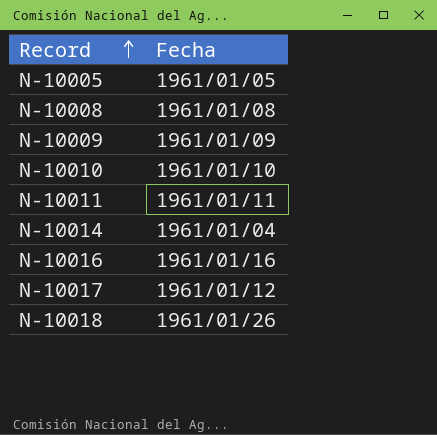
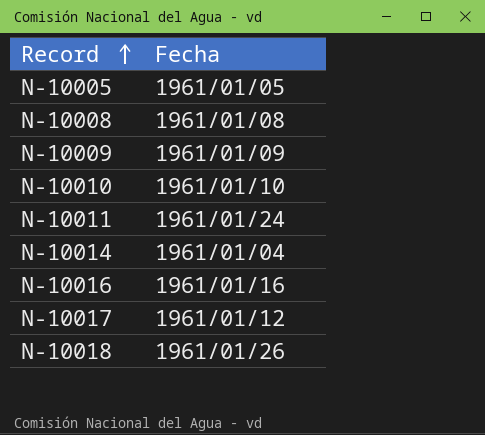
N-10011 | Fecha: 1961/01/11 -> 1961/01/24

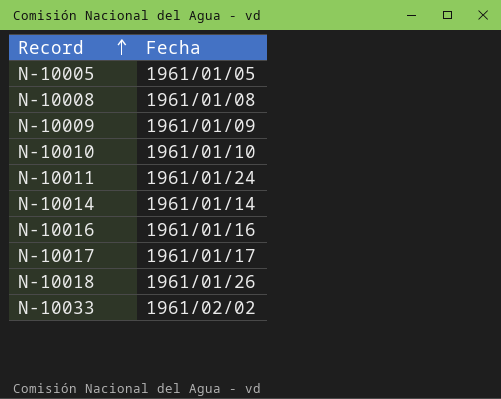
N-10014 | Fecha: 1961/01/04 -> 1961/01/14
N-10017 | Fecha: 1961/01/12 -> 1961/01/17
row N-10033: none -> 1961/02/02

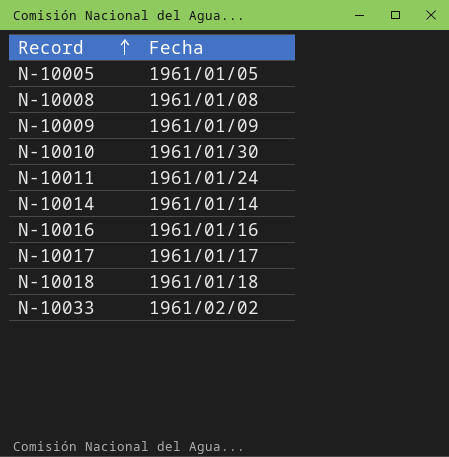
N-10010 | Fecha: 1961/01/10 -> 1961/01/30
N-10018 | Fecha: 1961/01/26 -> 1961/01/18

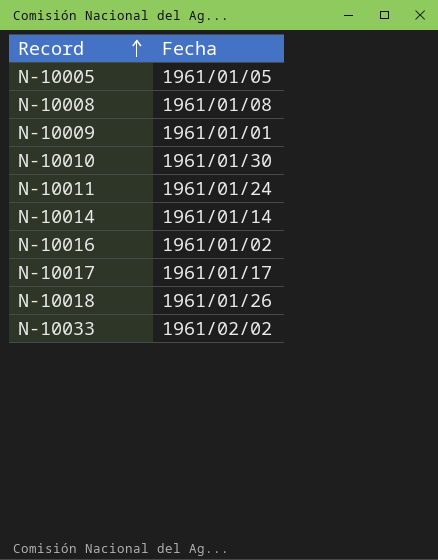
N-10009 | Fecha: 1961/01/09 -> 1961/01/01
N-10016 | Fecha: 1961/01/16 -> 1961/01/02
N-10018 | Fecha: 1961/01/18 -> 1961/01/26

